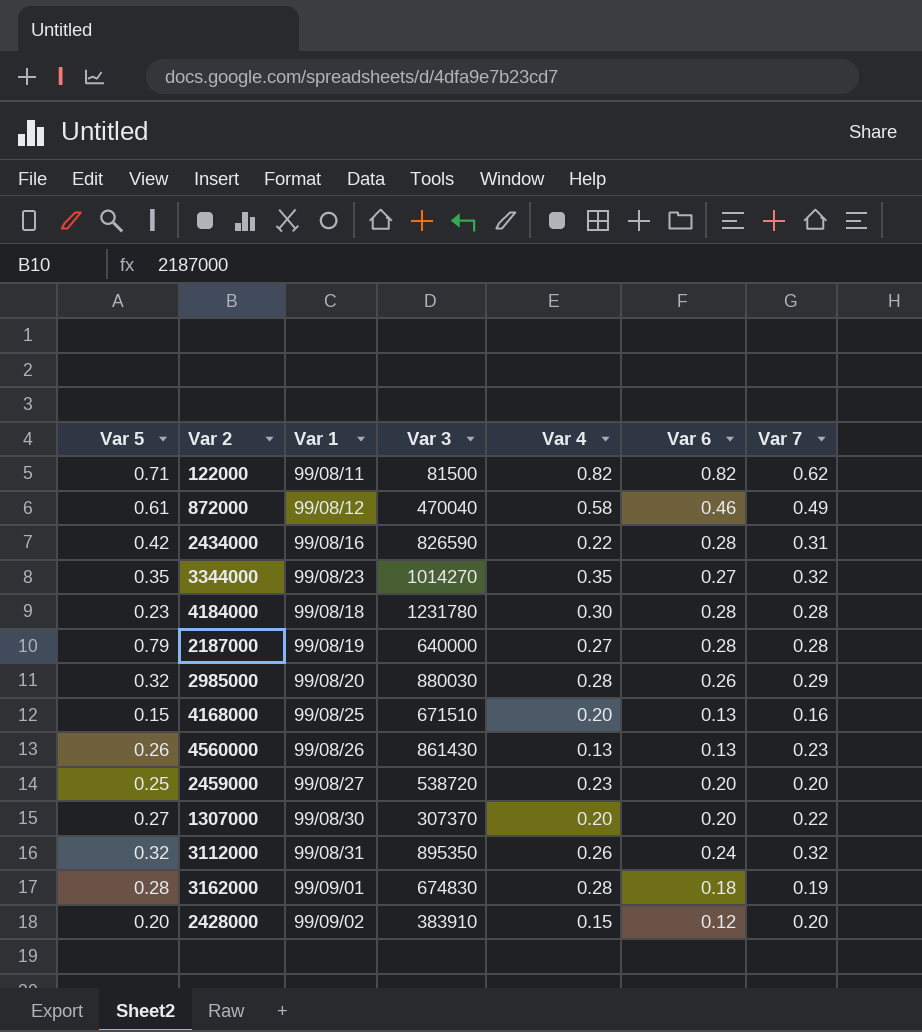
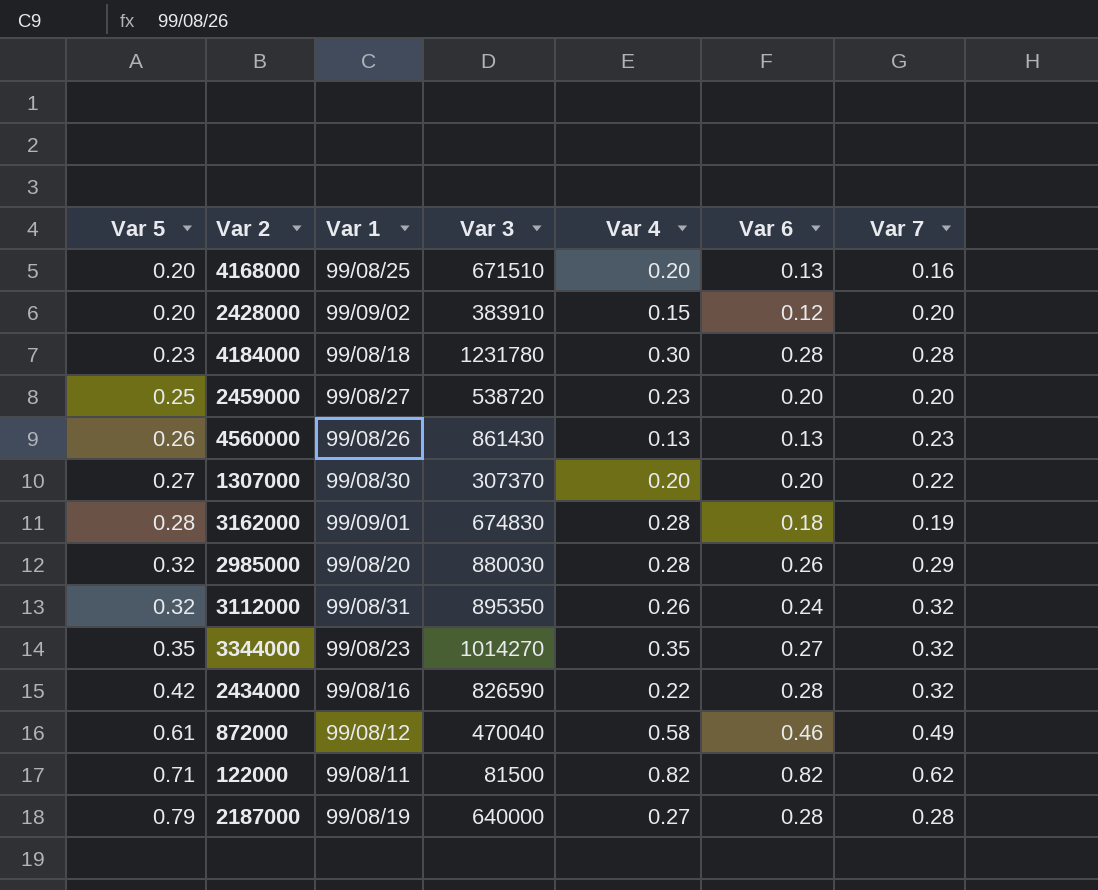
row order: none -> Var 5 ascending
4168000 | Var 5: 0.15 -> 0.20
2434000 | Var 7: 0.31 -> 0.32

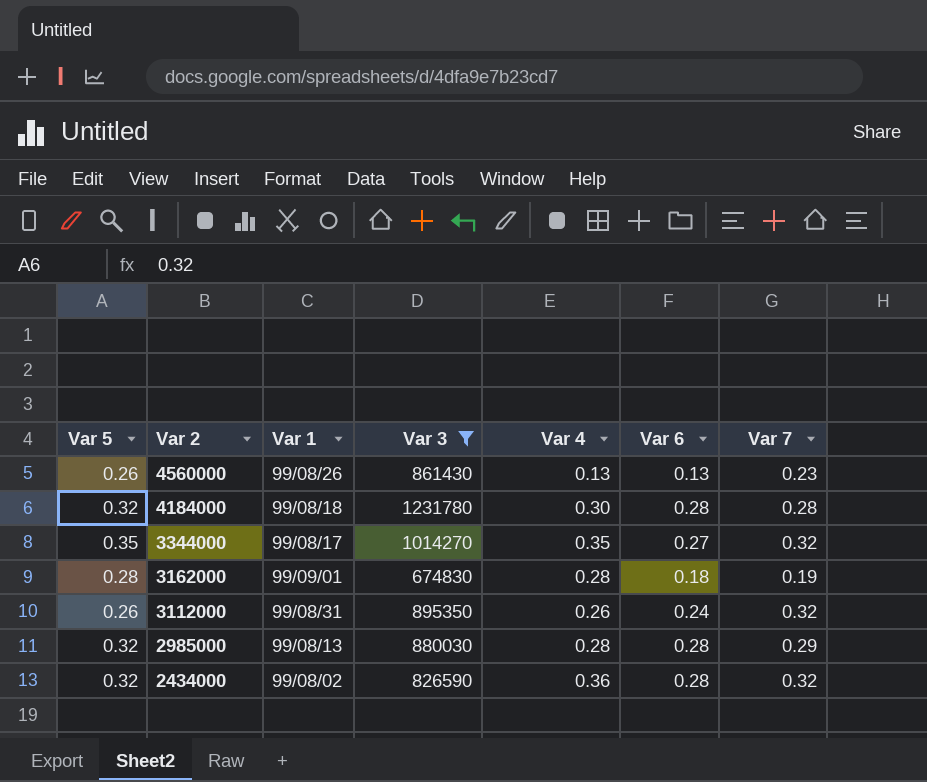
filter: none -> Var 3 >= 674830
row order: Var 5 ascending -> Var 2 descending
4184000 | Var 5: 0.23 -> 0.32
3344000 | Var 1: 99/08/23 -> 99/08/17
3112000 | Var 5: 0.32 -> 0.26
2985000 | Var 1: 99/08/20 -> 99/08/13
2985000 | Var 6: 0.26 -> 0.28
2434000 | Var 5: 0.42 -> 0.32
2434000 | Var 1: 99/08/16 -> 99/08/02
2434000 | Var 4: 0.22 -> 0.36

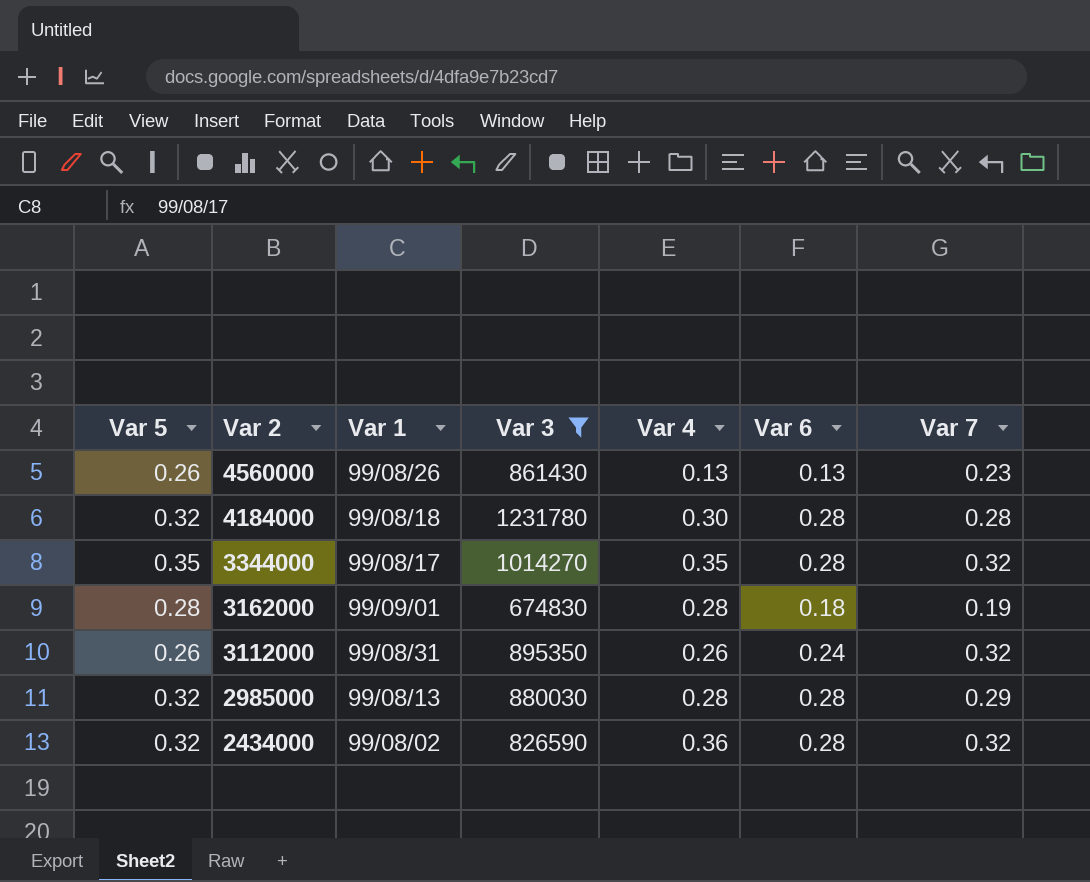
3344000 | Var 6: 0.27 -> 0.28

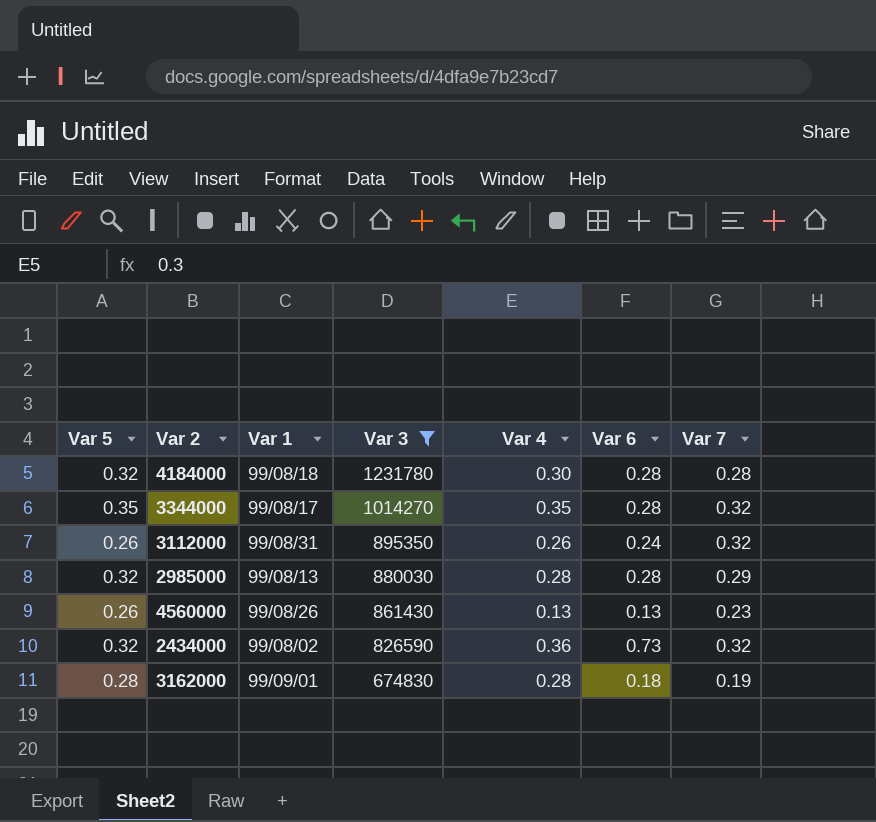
row order: Var 2 descending -> Var 3 descending
2434000 | Var 6: 0.28 -> 0.73

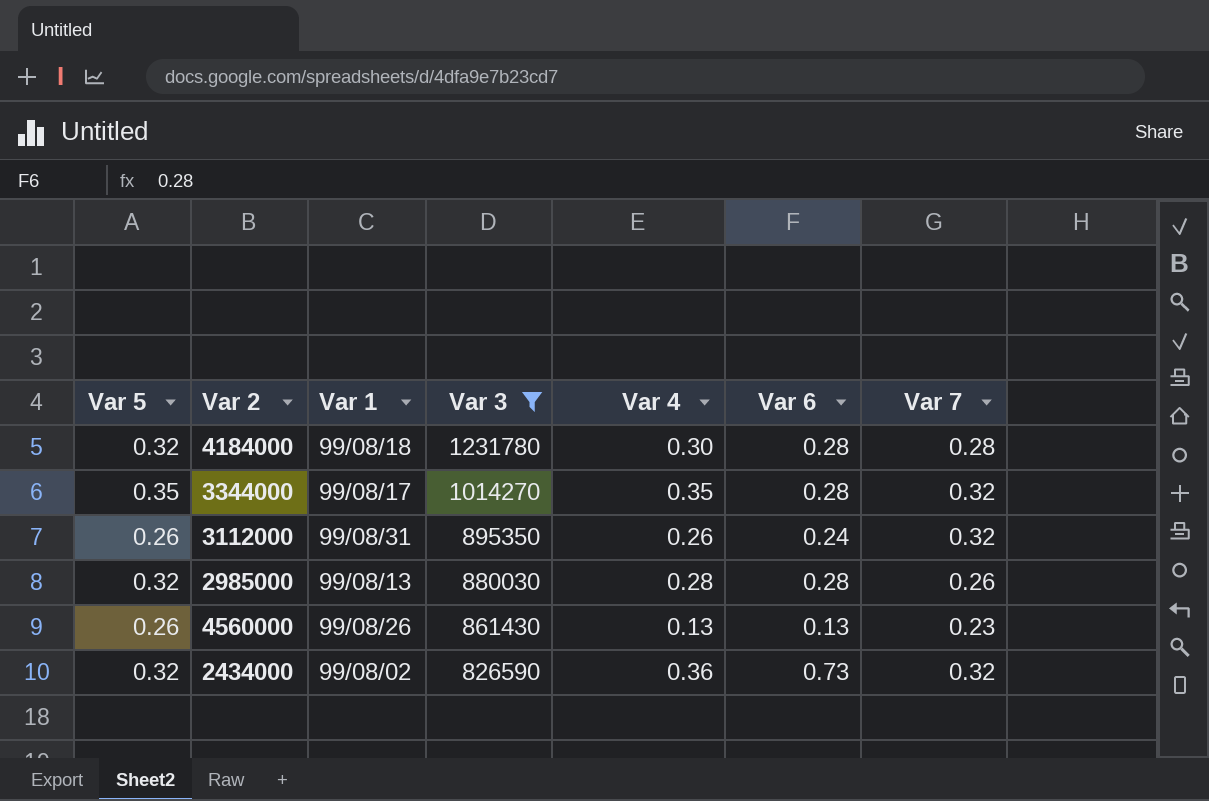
row 3162000: 0.28 | 99/09/01 | 674830 | 0.28 | 0.18 | 0.19 -> none
2985000 | Var 7: 0.29 -> 0.26

